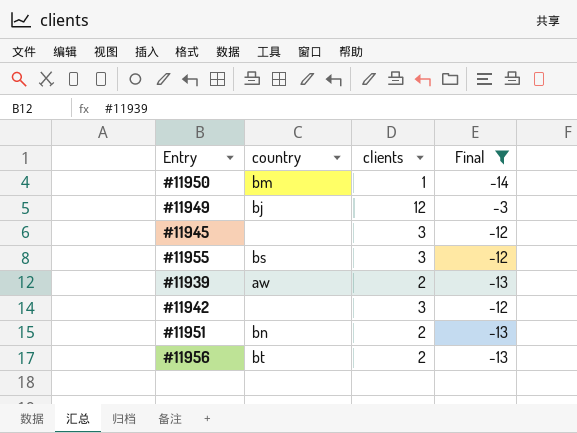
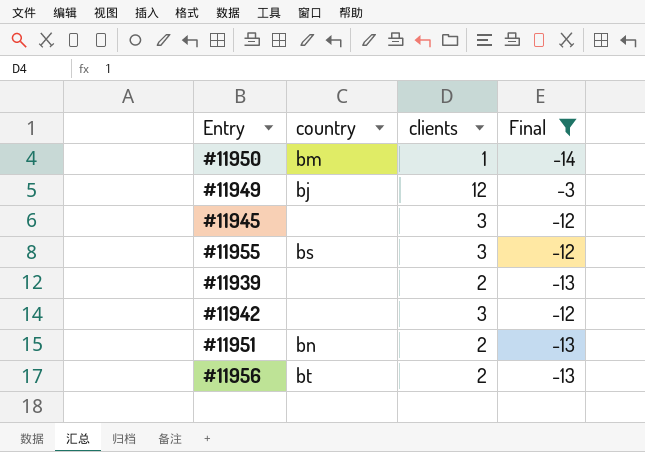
#11939 | country: aw -> none

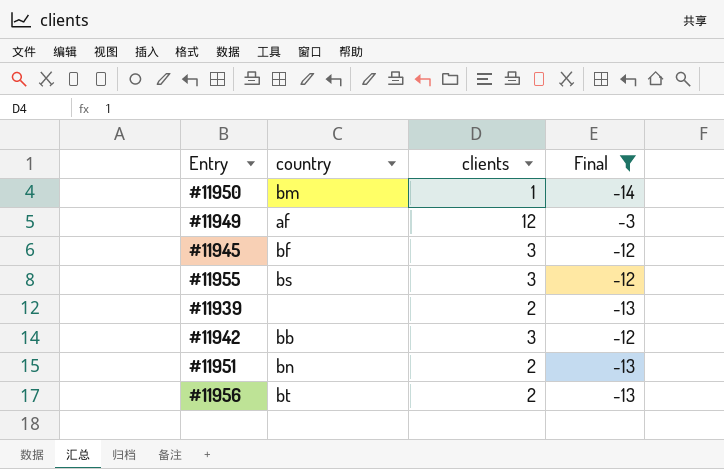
#11949 | country: bj -> af
#11945 | country: none -> bf
#11942 | country: none -> bb

